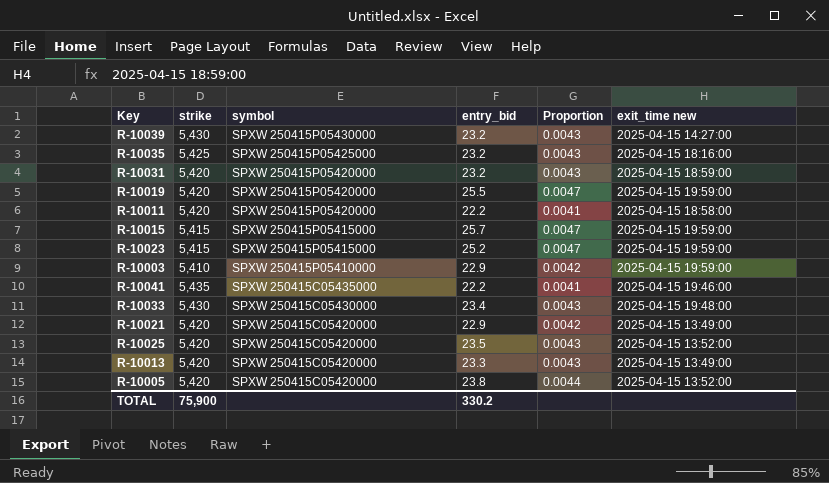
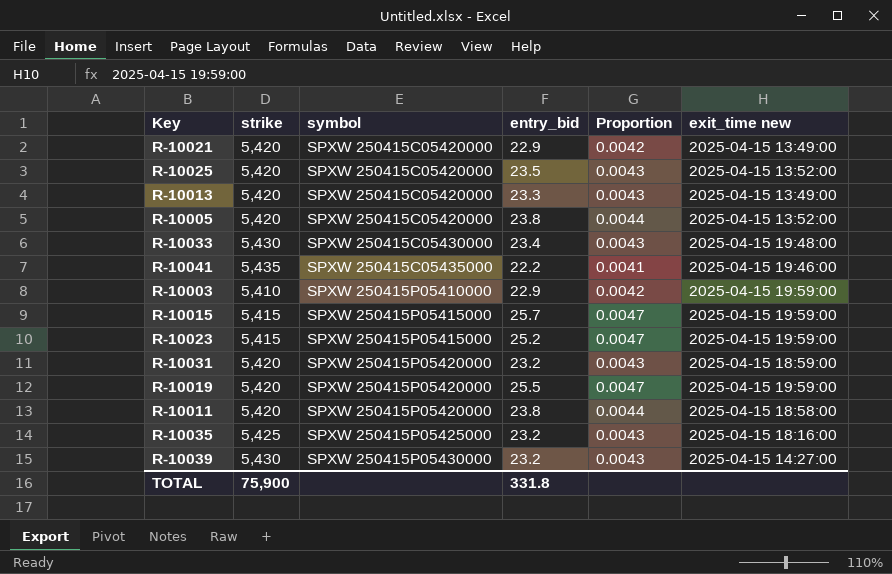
row order: symbol descending -> symbol ascending
R-10011 | entry_bid: 22.2 -> 23.8
R-10011 | Proportion: 0.0041 -> 0.0044
TOTAL | entry_bid: 330.2 -> 331.8

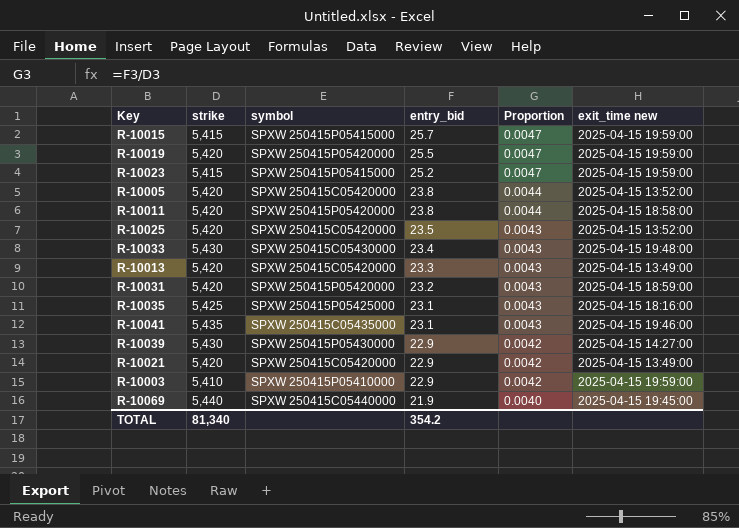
row order: symbol ascending -> entry_bid descending
R-10035 | entry_bid: 23.2 -> 23.1
R-10041 | entry_bid: 22.2 -> 23.1
R-10041 | Proportion: 0.0041 -> 0.0043
R-10039 | entry_bid: 23.2 -> 22.9
R-10039 | Proportion: 0.0043 -> 0.0042
row R-10069: none -> 5,440 | SPXW 250415C05440000 | 21.9 | 0.0040 | 2025-04-15 19:45:00
TOTAL | strike: 75,900 -> 81,340
TOTAL | entry_bid: 331.8 -> 354.2

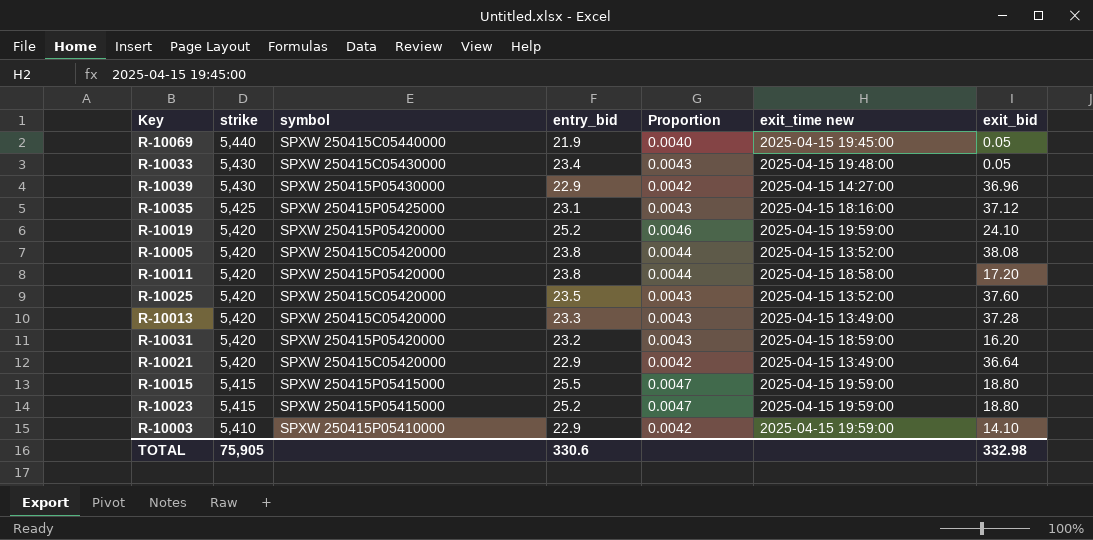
row order: entry_bid descending -> strike descending
column exit_bid | position: none -> 7
row R-10041: 5,435 | SPXW 250415C05435000 | 23.1 | 0.0043 | 2025-04-15 19:46:00 -> none
R-10019 | entry_bid: 25.5 -> 25.2
R-10019 | Proportion: 0.0047 -> 0.0046
R-10015 | entry_bid: 25.7 -> 25.5
TOTAL | strike: 81,340 -> 75,905
TOTAL | entry_bid: 354.2 -> 330.6

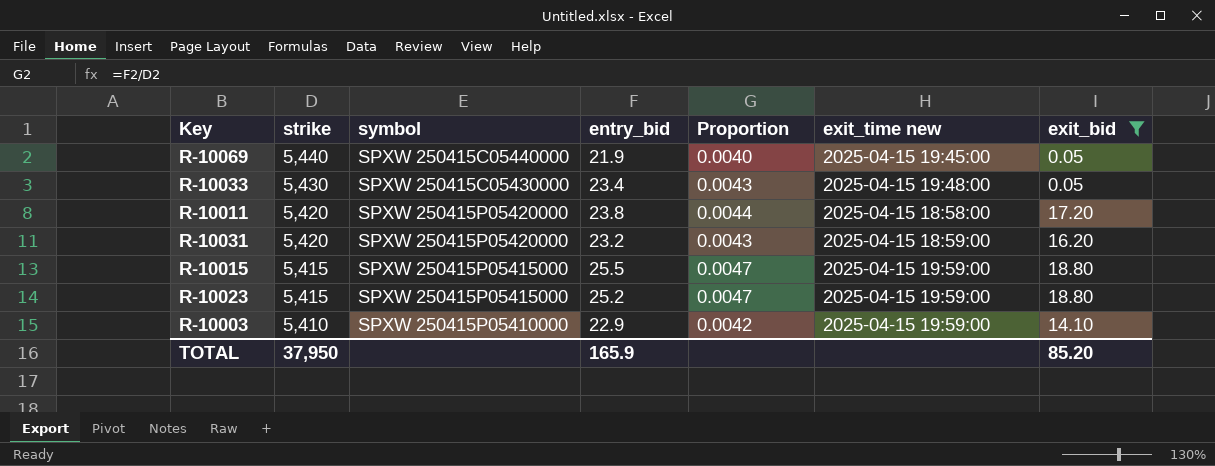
filter: none -> exit_bid <= 18.80
TOTAL | strike: 75,905 -> 37,950
TOTAL | entry_bid: 330.6 -> 165.9
TOTAL | exit_bid: 332.98 -> 85.20

